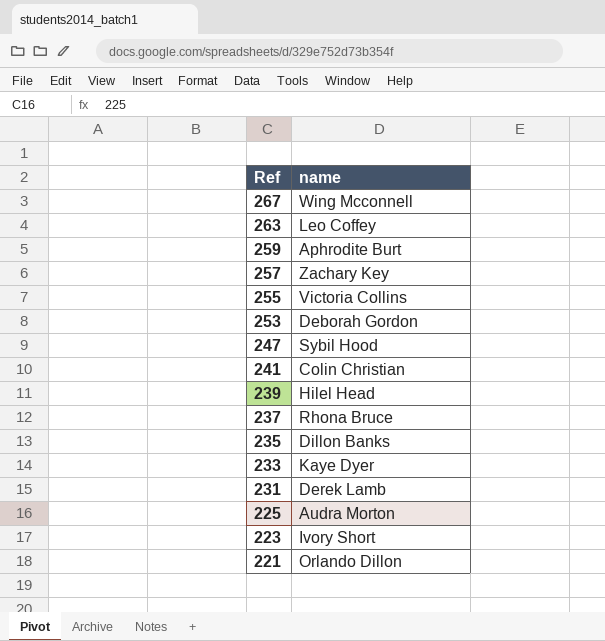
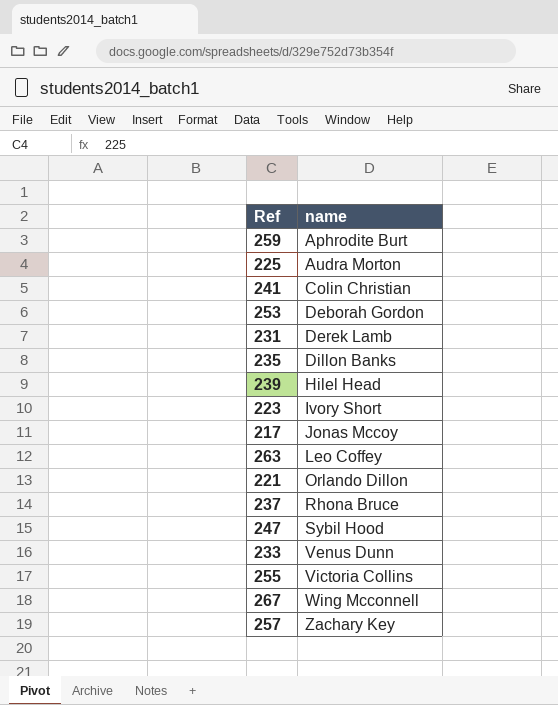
row order: Ref descending -> name ascending
row 217: none -> Jonas Mccoy
233 | name: Kaye Dyer -> Venus Dunn

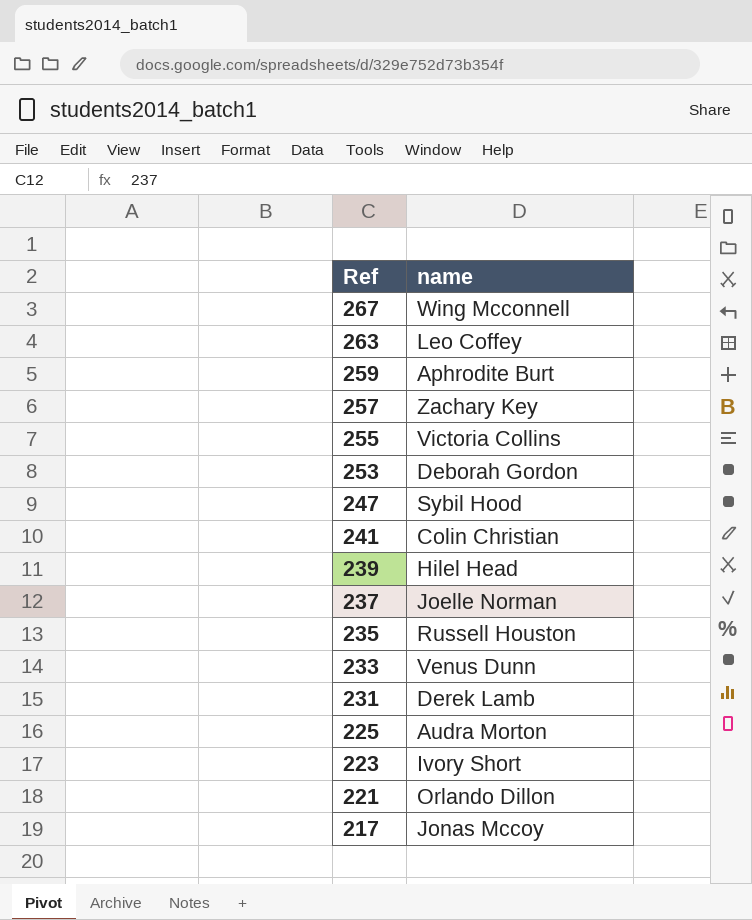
row order: name ascending -> Ref descending
237 | name: Rhona Bruce -> Joelle Norman
235 | name: Dillon Banks -> Russell Houston

